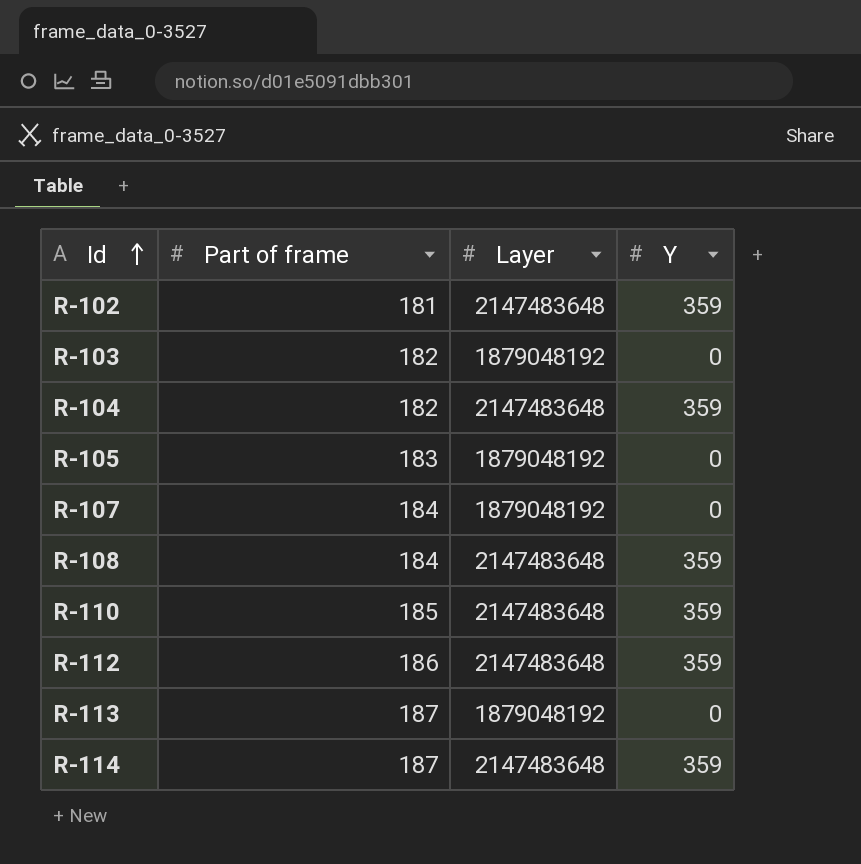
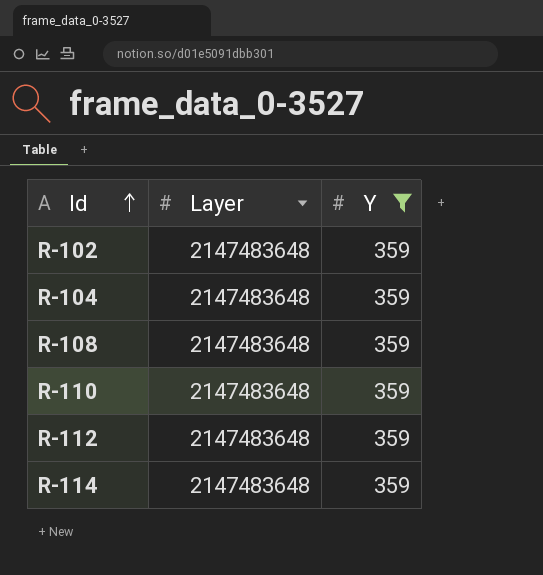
filter: none -> Y = 359
column Part of frame | position: 2 -> none

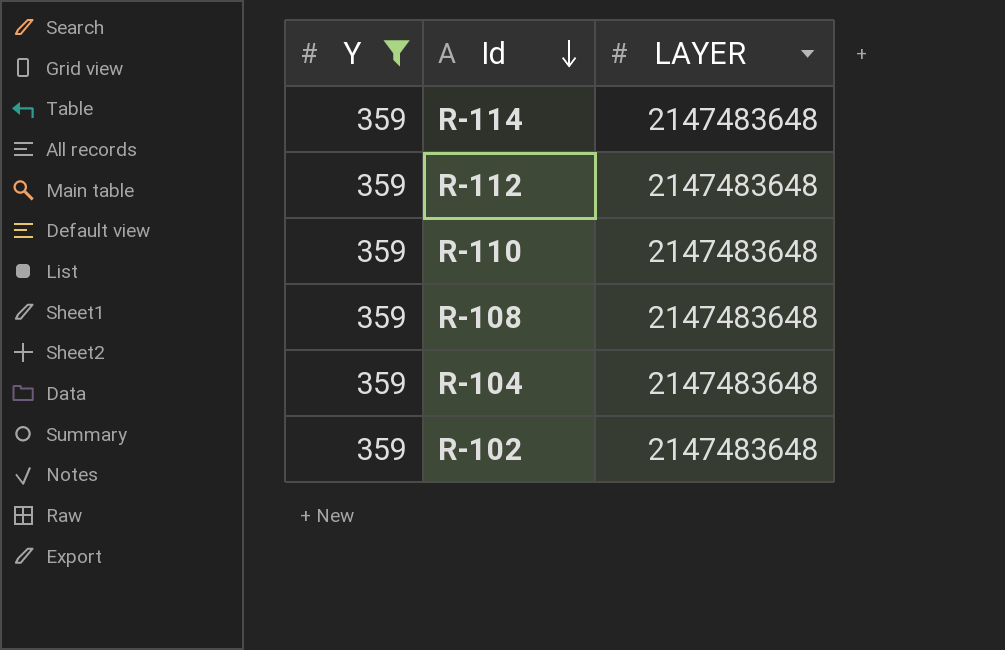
row order: Id ascending -> Id descending
column Y | position: 3 -> 1
column name: Layer -> LAYER

